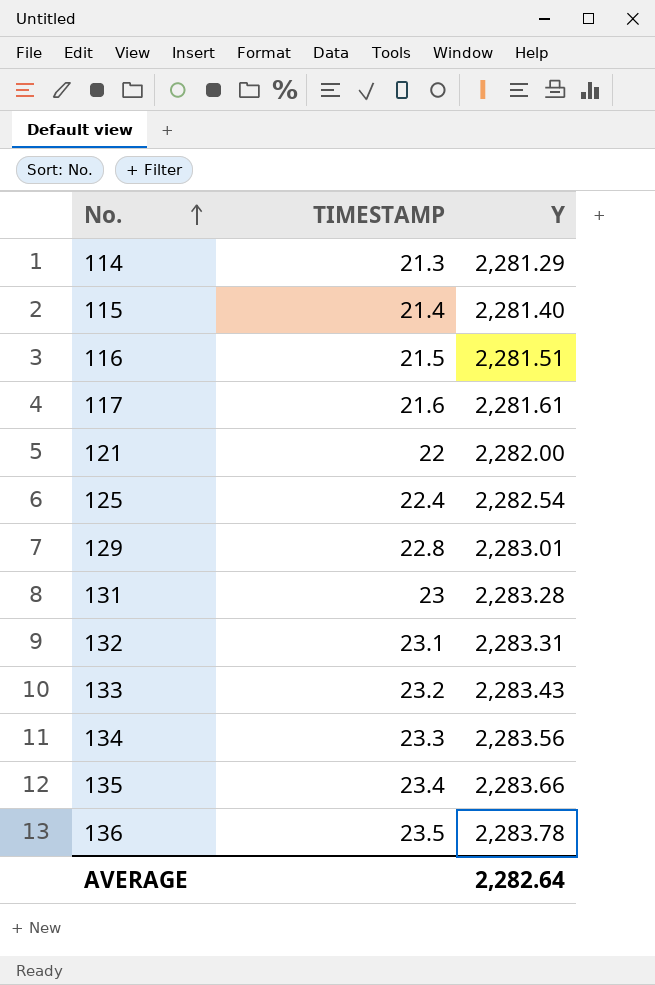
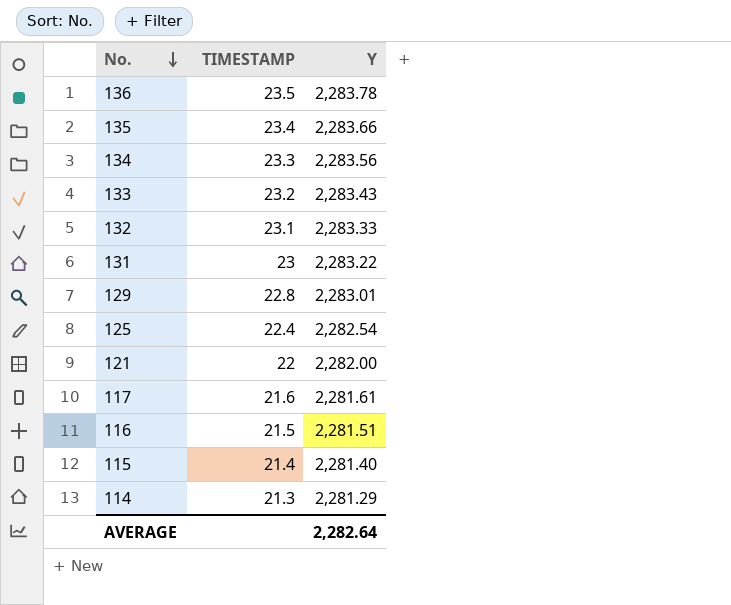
row order: No. ascending -> No. descending
132 | Y: 2,283.31 -> 2,283.33
131 | Y: 2,283.28 -> 2,283.22

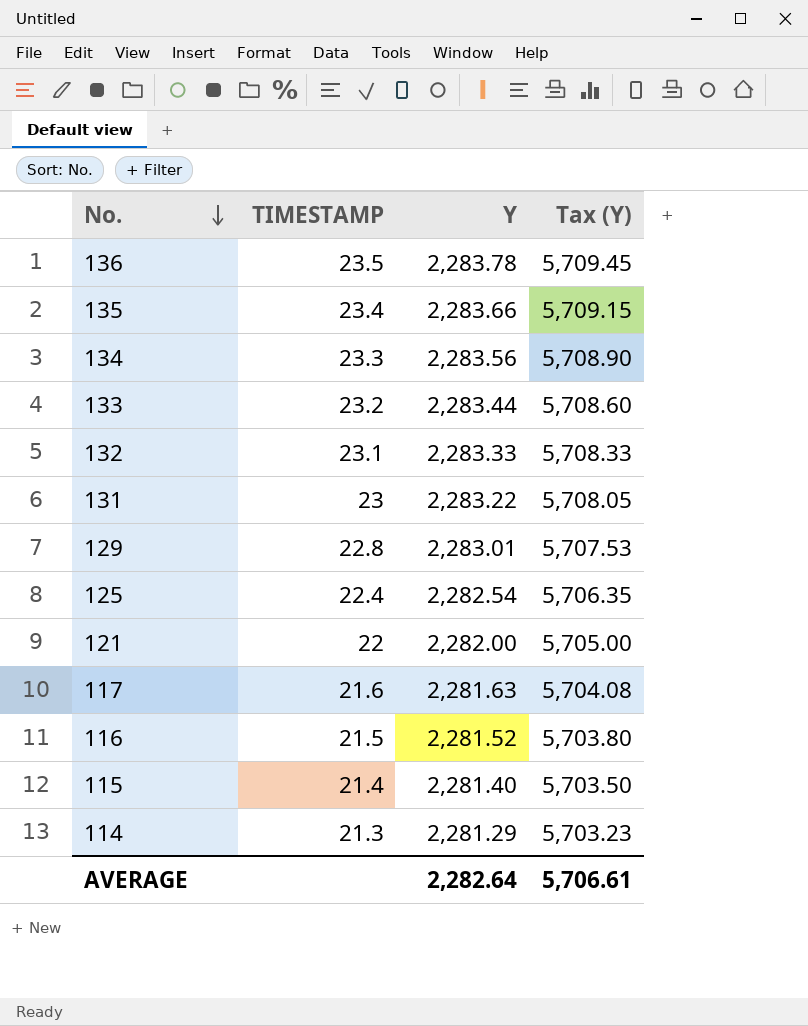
column Tax (Y) | formula: none -> [Y] * 2.5
133 | Y: 2,283.43 -> 2,283.44
117 | Y: 2,281.61 -> 2,281.63
116 | Y: 2,281.51 -> 2,281.52

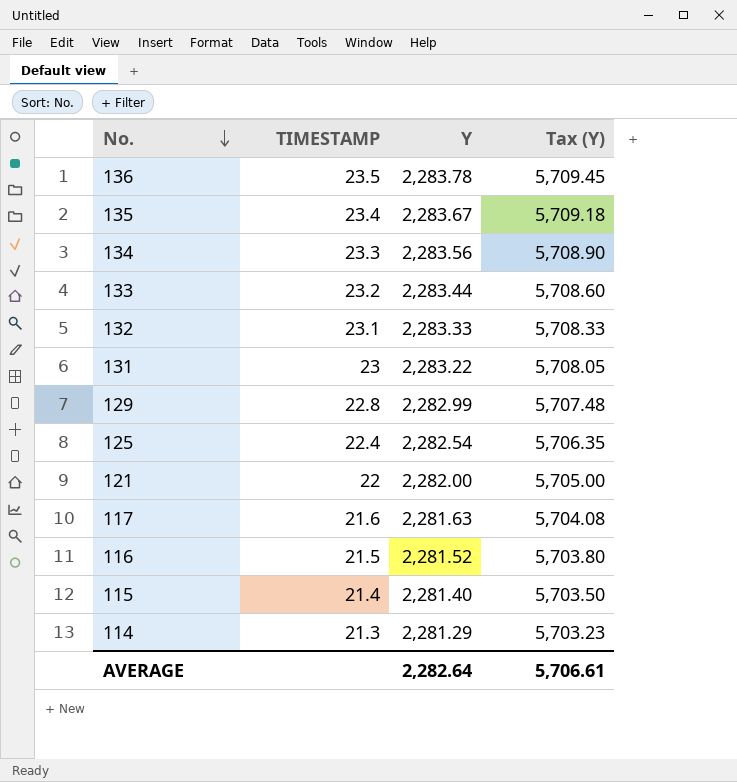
135 | Y: 2,283.66 -> 2,283.67
135 | Tax (Y): 5,709.15 -> 5,709.18
129 | Y: 2,283.01 -> 2,282.99
129 | Tax (Y): 5,707.53 -> 5,707.48

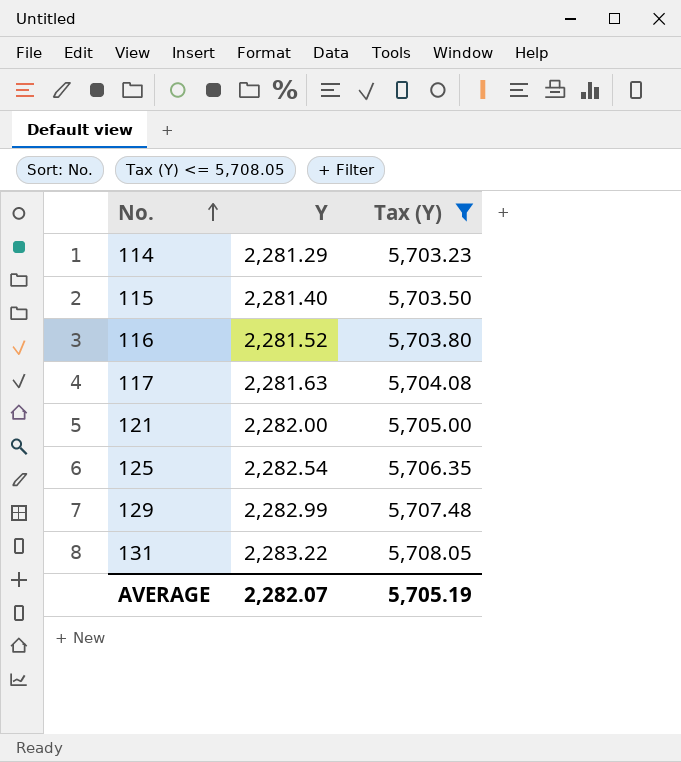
filter: none -> Tax (Y) <= 5,708.05
row order: No. descending -> No. ascending
column TIMESTAMP | position: 2 -> none
AVERAGE | Y: 2,282.64 -> 2,282.07
AVERAGE | Tax (Y): 5,706.61 -> 5,705.19

